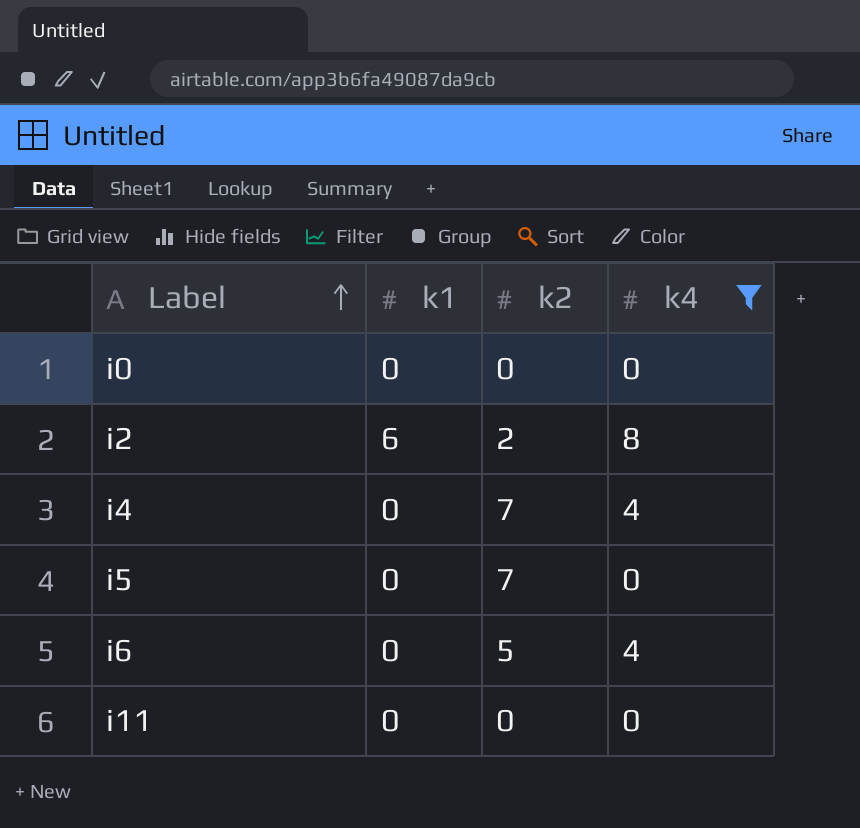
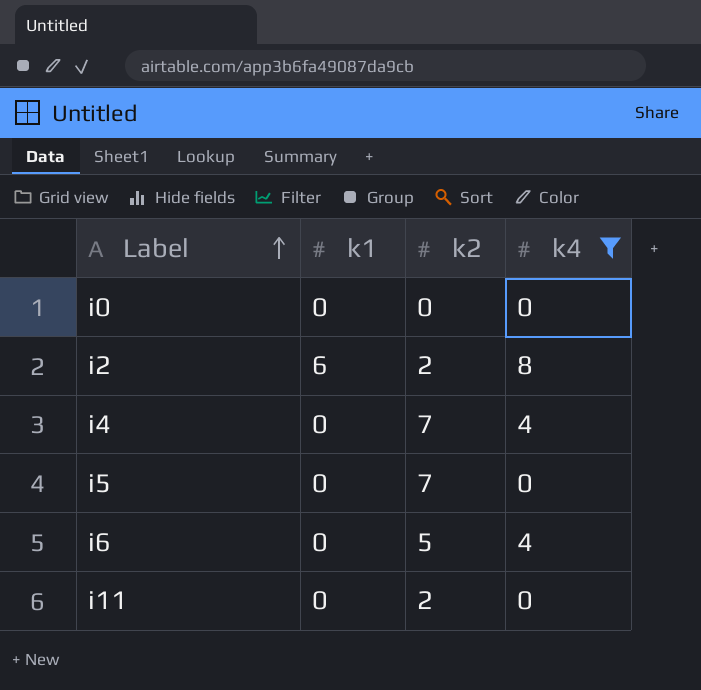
i11 | k2: 0 -> 2

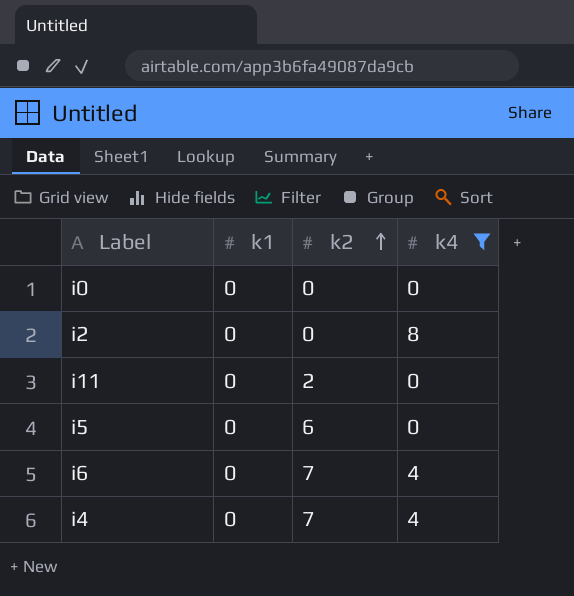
row order: Label ascending -> k2 ascending
i2 | k1: 6 -> 0
i2 | k2: 2 -> 0
i5 | k2: 7 -> 6
i6 | k2: 5 -> 7

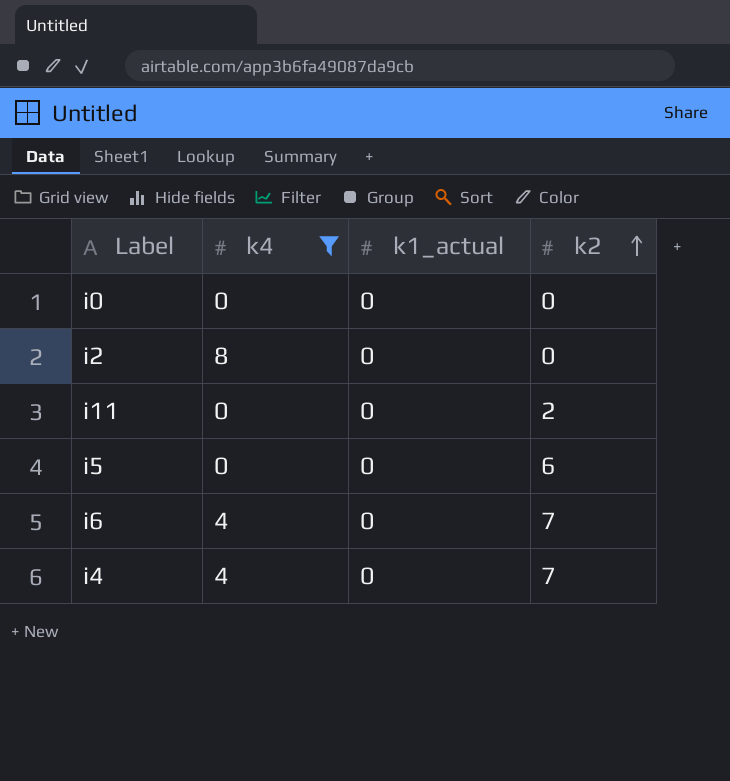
column k4 | position: 4 -> 2
column name: k1 -> k1_actual

